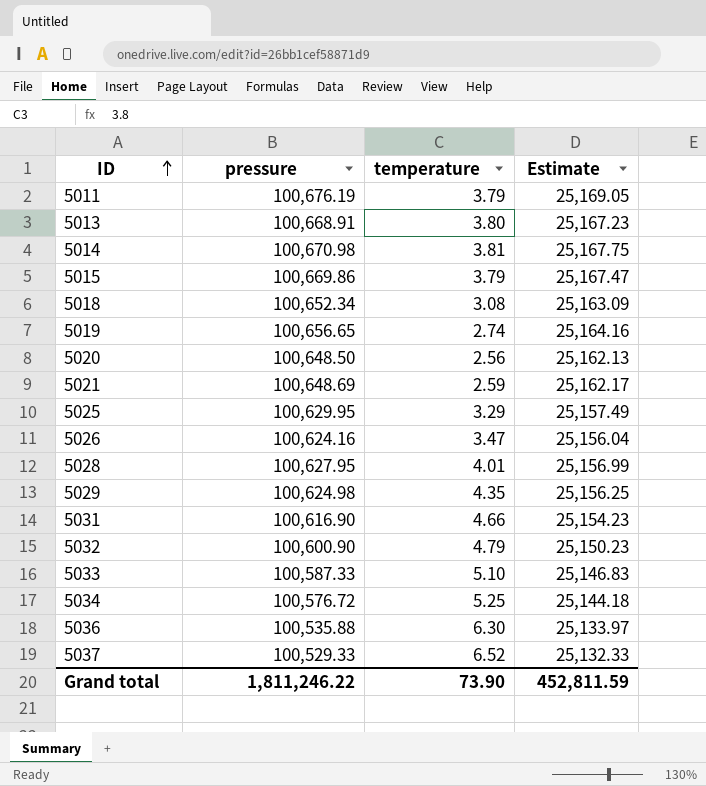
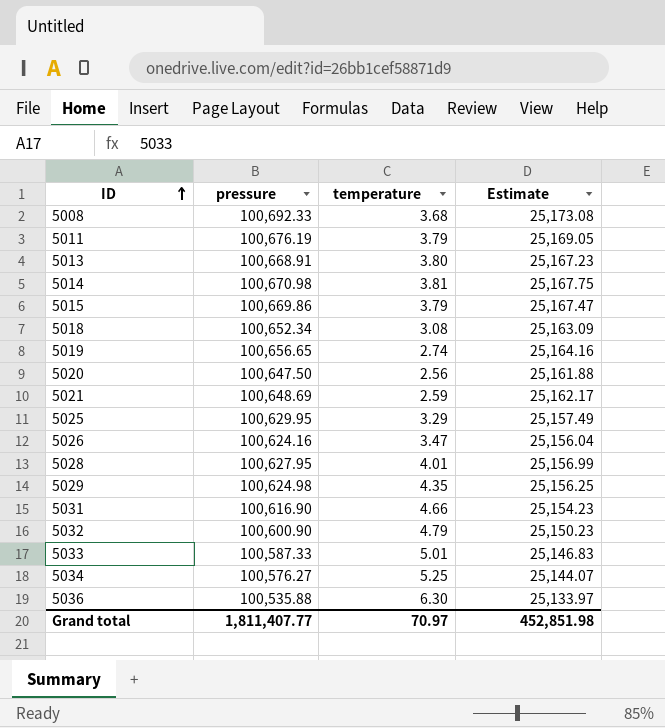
row 5037: 100,529.33 | 6.52 | 25,132.33 -> none
row 5008: none -> 100,692.33 | 3.68 | 25,173.08
5020 | pressure: 100,648.50 -> 100,647.50
5020 | Estimate: 25,162.13 -> 25,161.88
5033 | temperature: 5.10 -> 5.01
5034 | pressure: 100,576.72 -> 100,576.27
5034 | Estimate: 25,144.18 -> 25,144.07
Grand total | pressure: 1,811,246.22 -> 1,811,407.77
Grand total | temperature: 73.90 -> 70.97
Grand total | Estimate: 452,811.59 -> 452,851.98

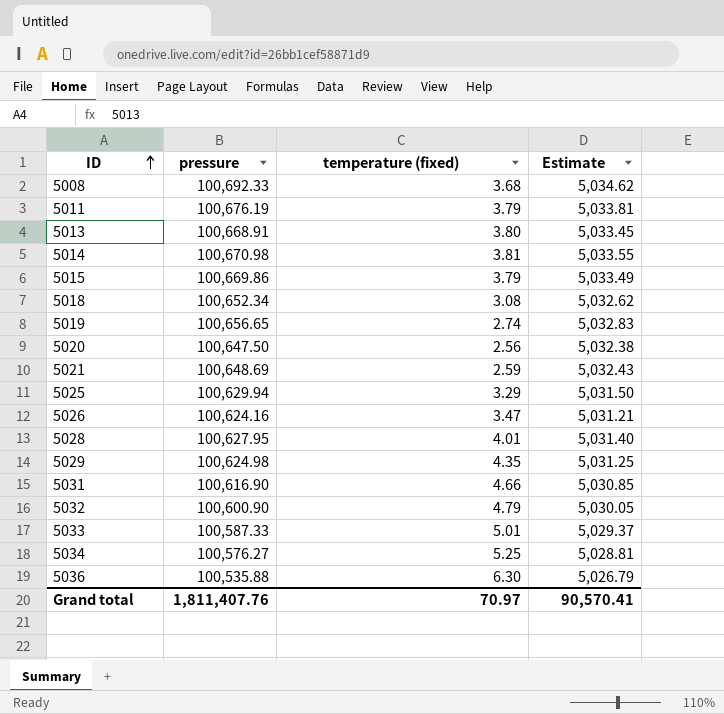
column name: temperature -> temperature (fixed)
column Estimate | formula: [pressure] * 0.25 -> [pressure] * 0.05
5025 | pressure: 100,629.95 -> 100,629.94
Grand total | pressure: 1,811,407.77 -> 1,811,407.76
Grand total | Estimate: 452,851.98 -> 90,570.41

